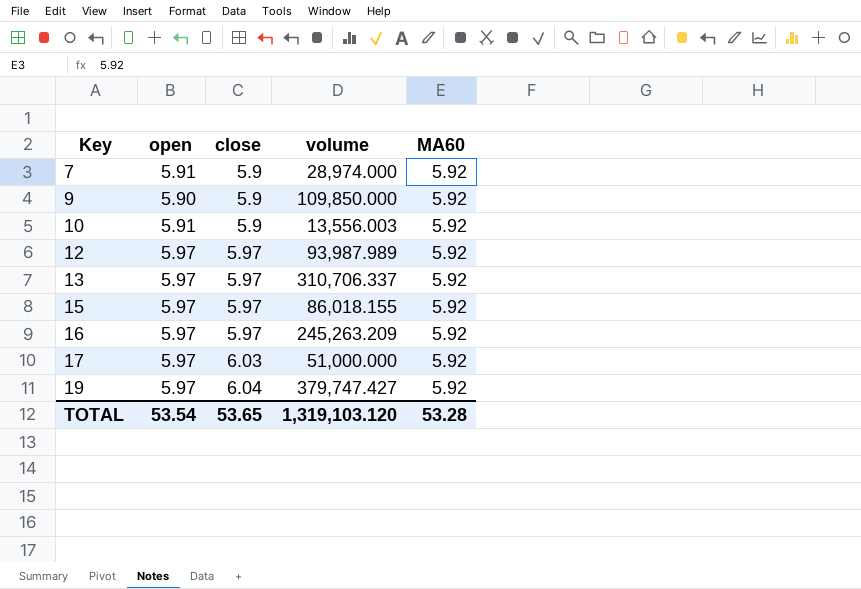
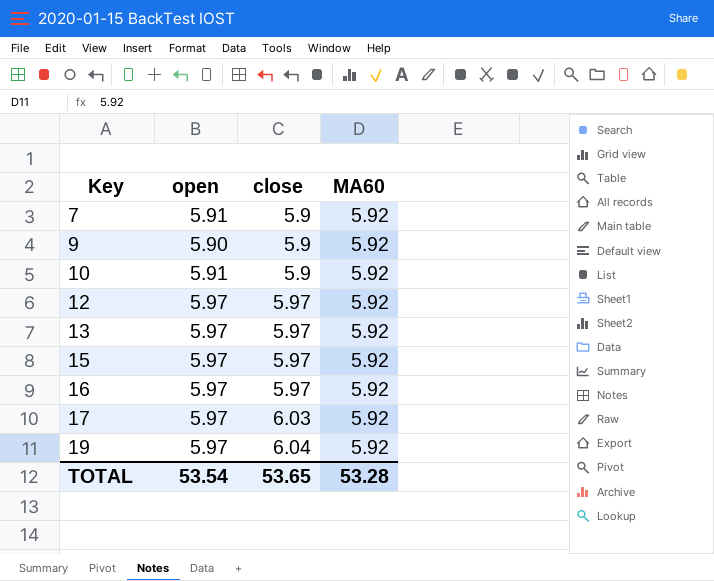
column volume | position: 4 -> none

